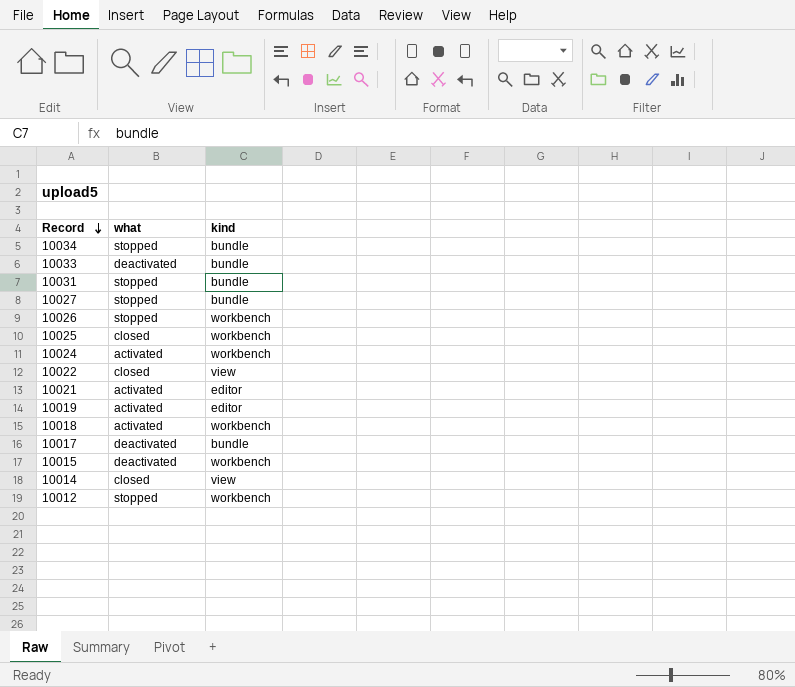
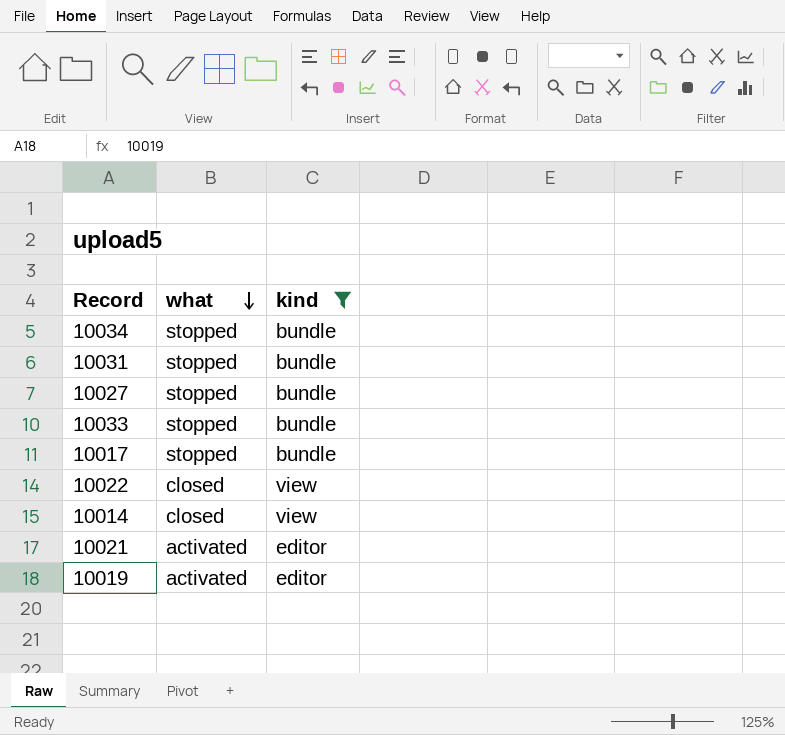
filter: none -> kind != workbench
row order: Record descending -> what descending
10033 | what: deactivated -> stopped
10017 | what: deactivated -> stopped

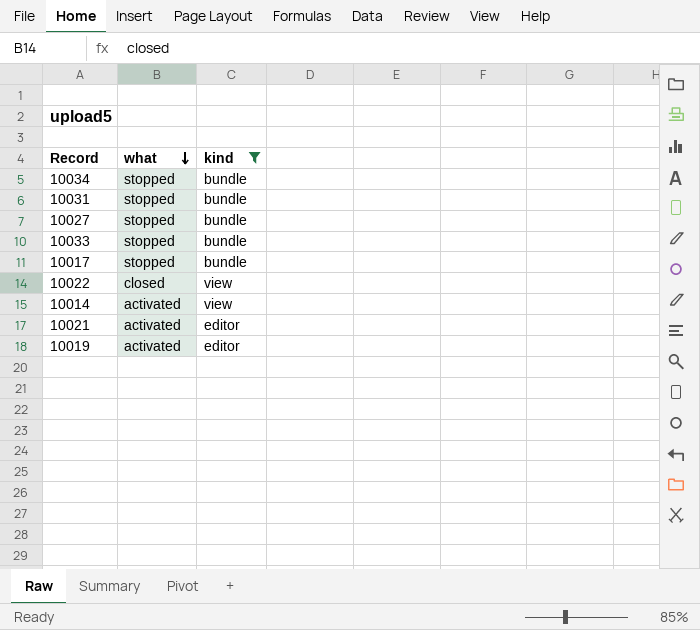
10014 | what: closed -> activated

